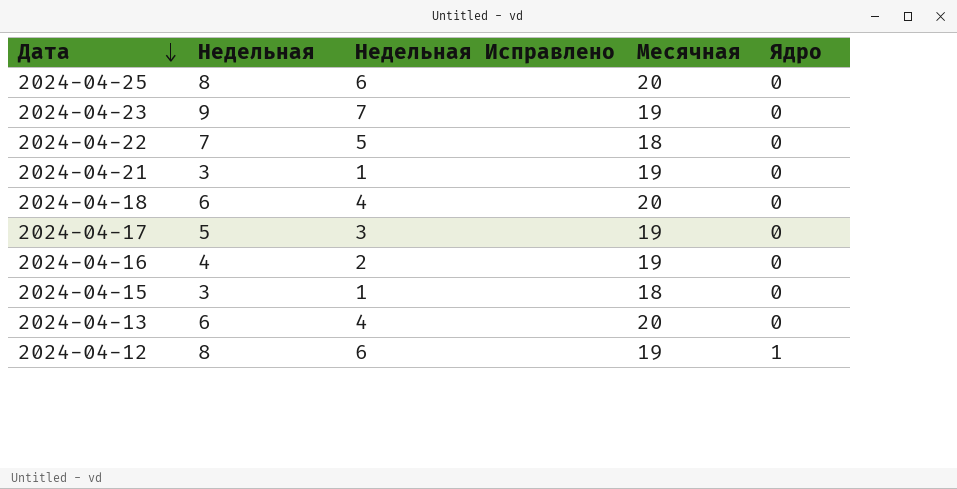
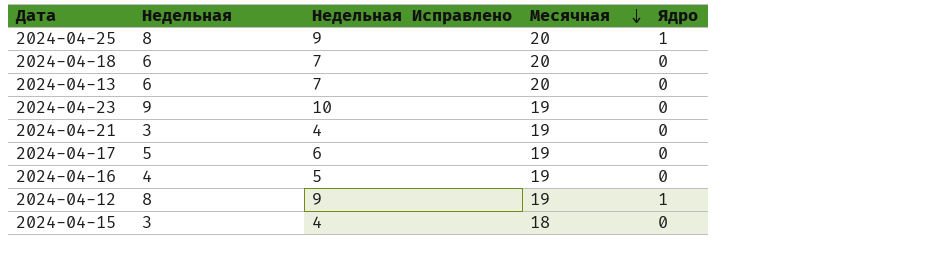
row order: Дата descending -> Месячная descending
column Недельная Исправлено | formula: [Недельная] - 2 -> [Недельная] + 1
row 2024-04-22: 7 | 5 | 18 | 0 -> none
2024-04-25 | Ядро: 0 -> 1

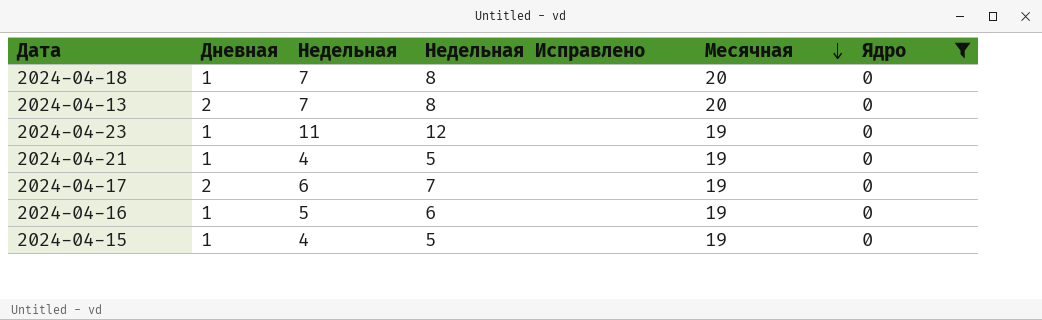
filter: none -> Ядро = 0
column Дневная | position: none -> 2
2024-04-18 | Недельная: 6 -> 7
2024-04-18 | Недельная Исправлено: 7 -> 8
2024-04-13 | Недельная: 6 -> 7
2024-04-13 | Недельная Исправлено: 7 -> 8
2024-04-23 | Недельная: 9 -> 11
2024-04-23 | Недельная Исправлено: 10 -> 12
2024-04-21 | Недельная: 3 -> 4
2024-04-21 | Недельная Исправлено: 4 -> 5
2024-04-17 | Недельная: 5 -> 6
2024-04-17 | Недельная Исправлено: 6 -> 7
2024-04-16 | Недельная: 4 -> 5
2024-04-16 | Недельная Исправлено: 5 -> 6
2024-04-15 | Недельная: 3 -> 4
2024-04-15 | Недельная Исправлено: 4 -> 5
2024-04-15 | Месячная: 18 -> 19

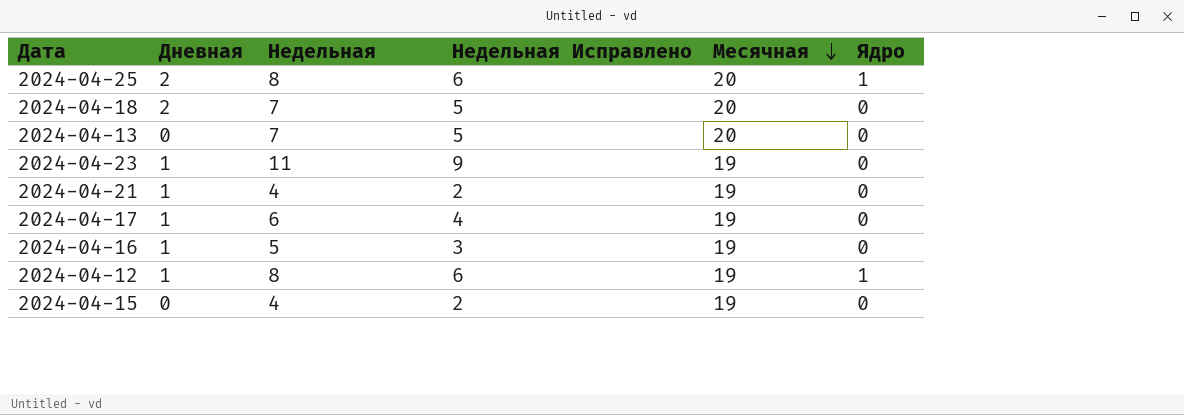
filter: Ядро = 0 -> none
column Недельная Исправлено | formula: [Недельная] + 1 -> [Недельная] - 2
2024-04-18 | Дневная: 1 -> 2
2024-04-13 | Дневная: 2 -> 0
2024-04-17 | Дневная: 2 -> 1
2024-04-15 | Дневная: 1 -> 0

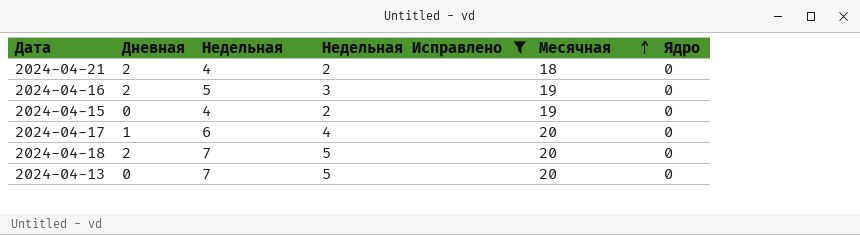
filter: none -> Недельная Исправлено <= 5
row order: Месячная descending -> Месячная ascending
2024-04-21 | Дневная: 1 -> 2
2024-04-21 | Месячная: 19 -> 18
2024-04-16 | Дневная: 1 -> 2
2024-04-17 | Месячная: 19 -> 20

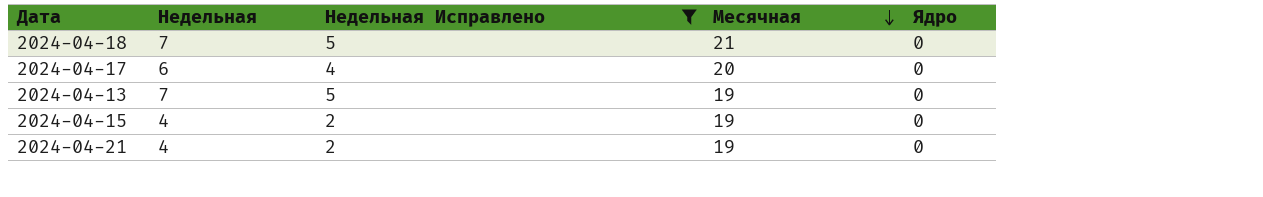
row order: Месячная ascending -> Месячная descending
column Дневная | position: 2 -> none
row 2024-04-16: 2 | 5 | 3 | 19 | 0 -> none
2024-04-18 | Месячная: 20 -> 21
2024-04-13 | Месячная: 20 -> 19
2024-04-21 | Месячная: 18 -> 19

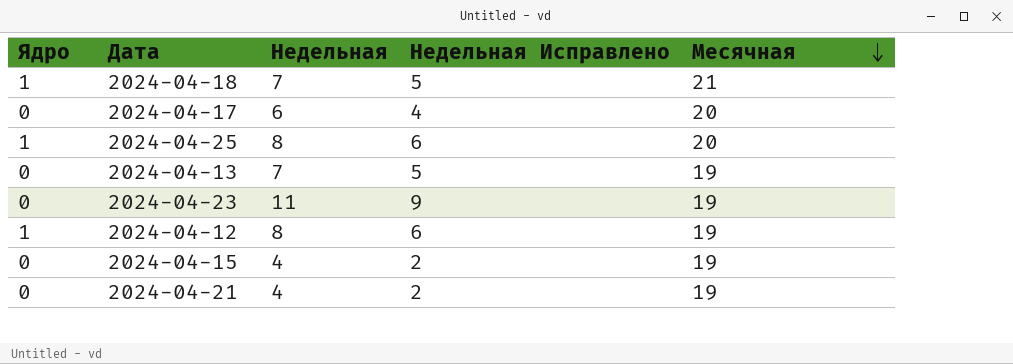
filter: Недельная Исправлено <= 5 -> none
column Ядро | position: 5 -> 1
2024-04-18 | Ядро: 0 -> 1

